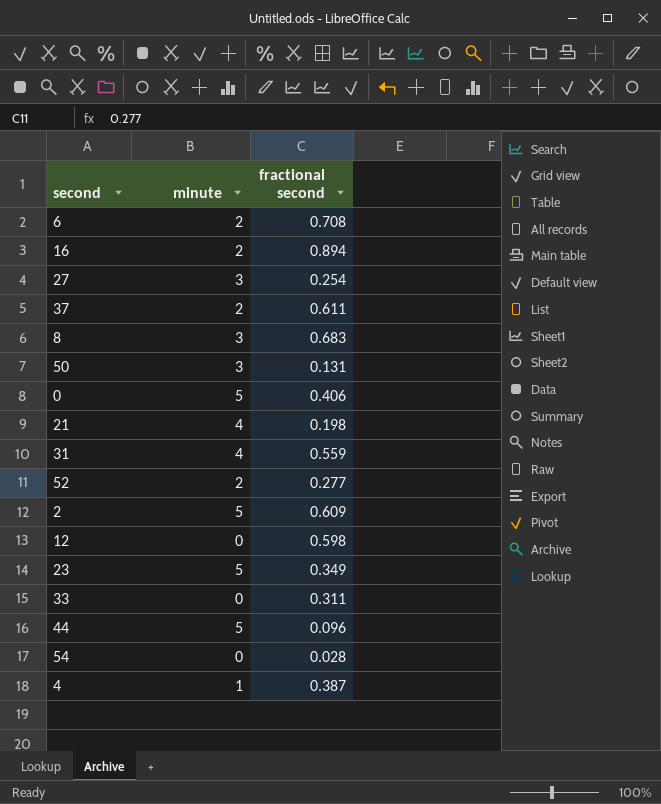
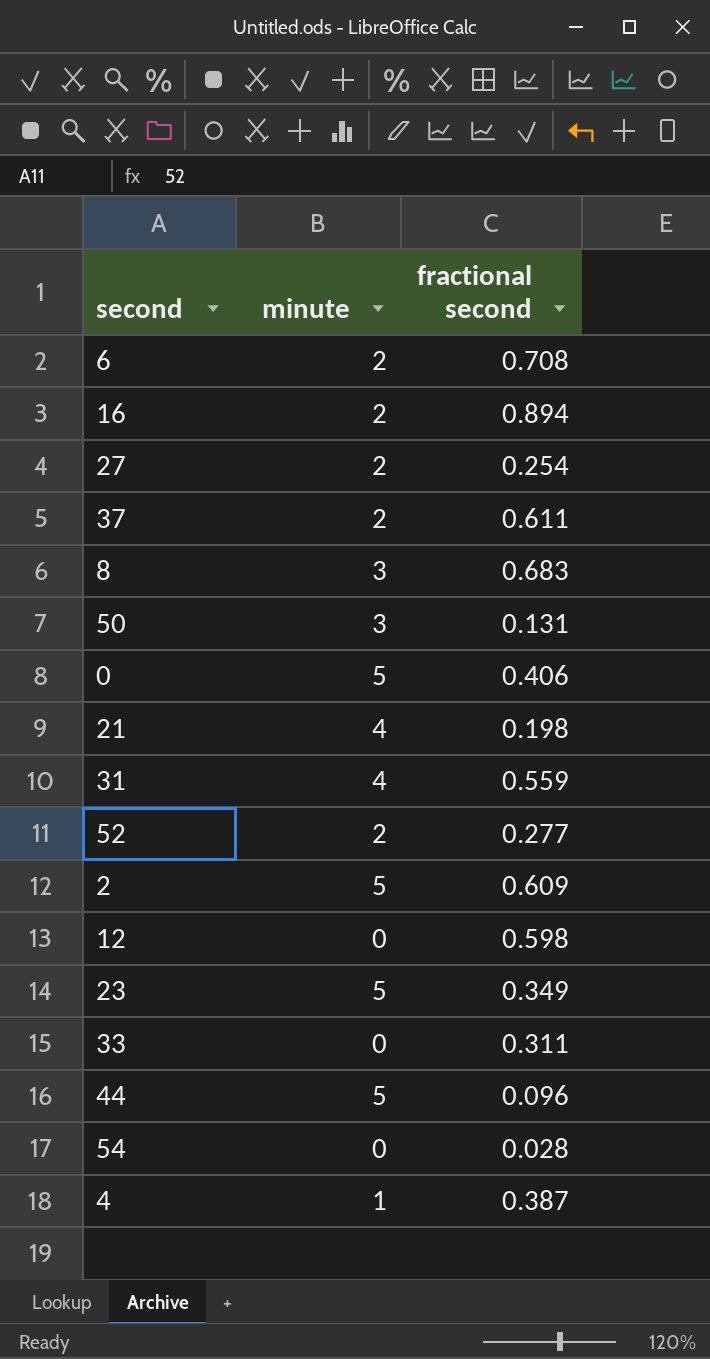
27 | minute: 3 -> 2

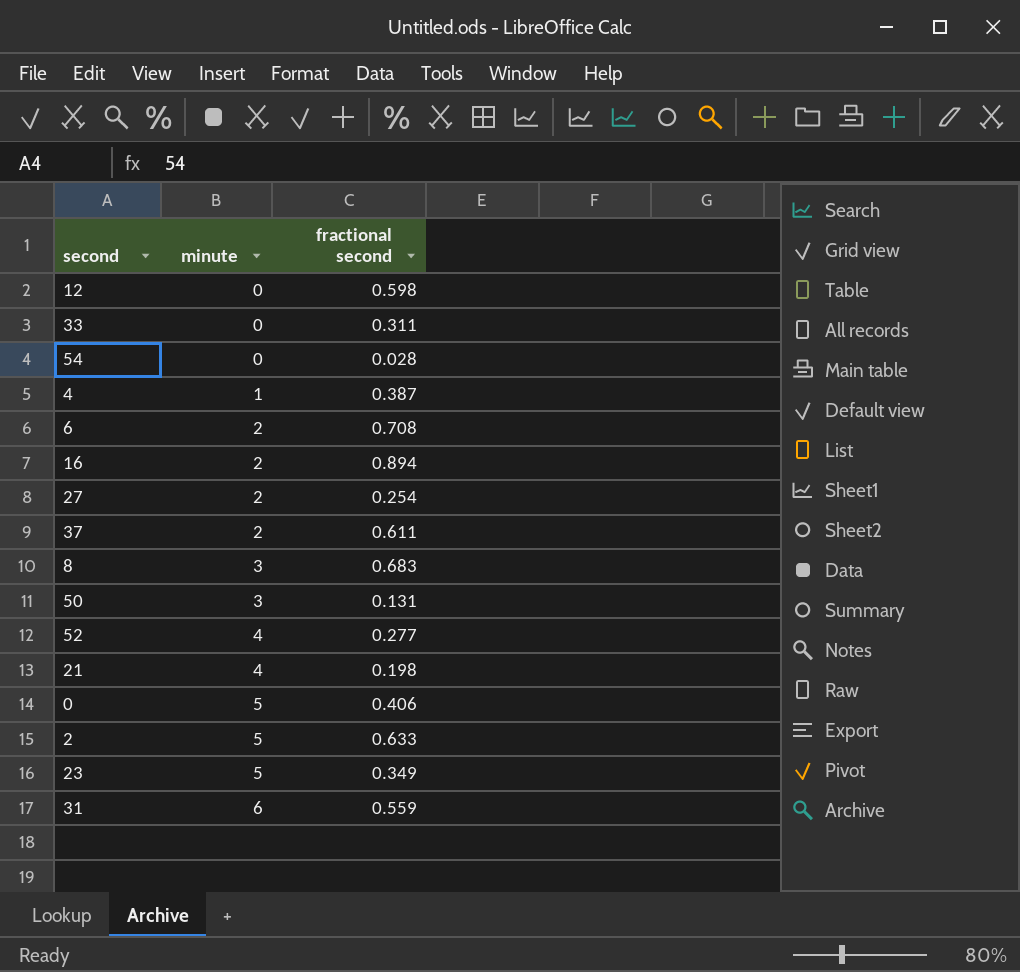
row order: none -> minute ascending
row 44: 5 | 0.096 -> none
52 | minute: 2 -> 4
2 | fractional second: 0.609 -> 0.633
31 | minute: 4 -> 6

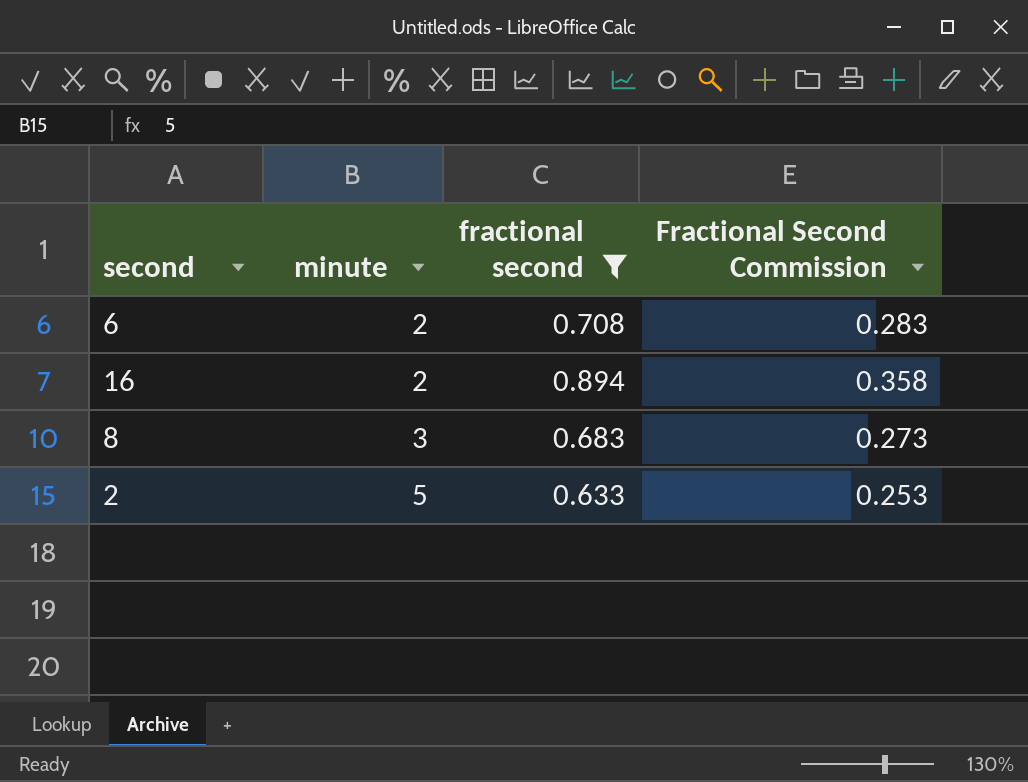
filter: none -> fractional second >= 0.633
column Fractional Second Commission | formula: none -> [fractional second] * 0.4

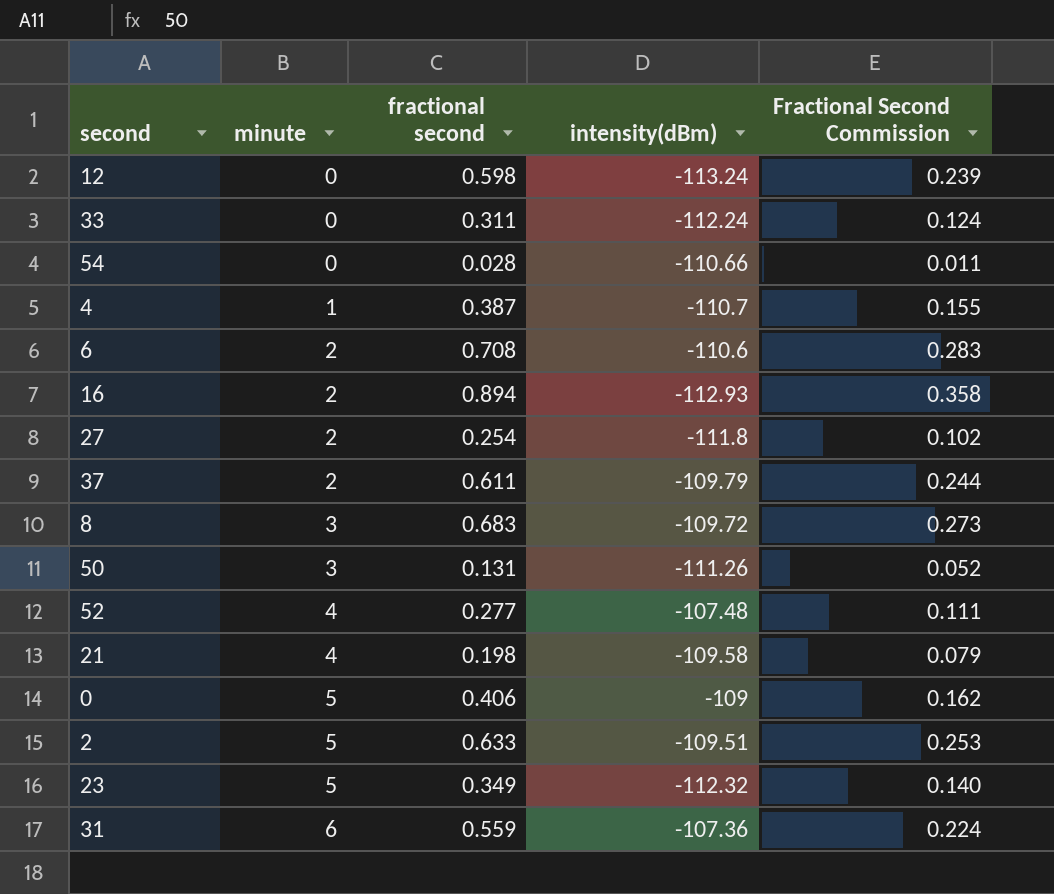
filter: fractional second >= 0.633 -> none
column intensity(dBm) | position: none -> 4

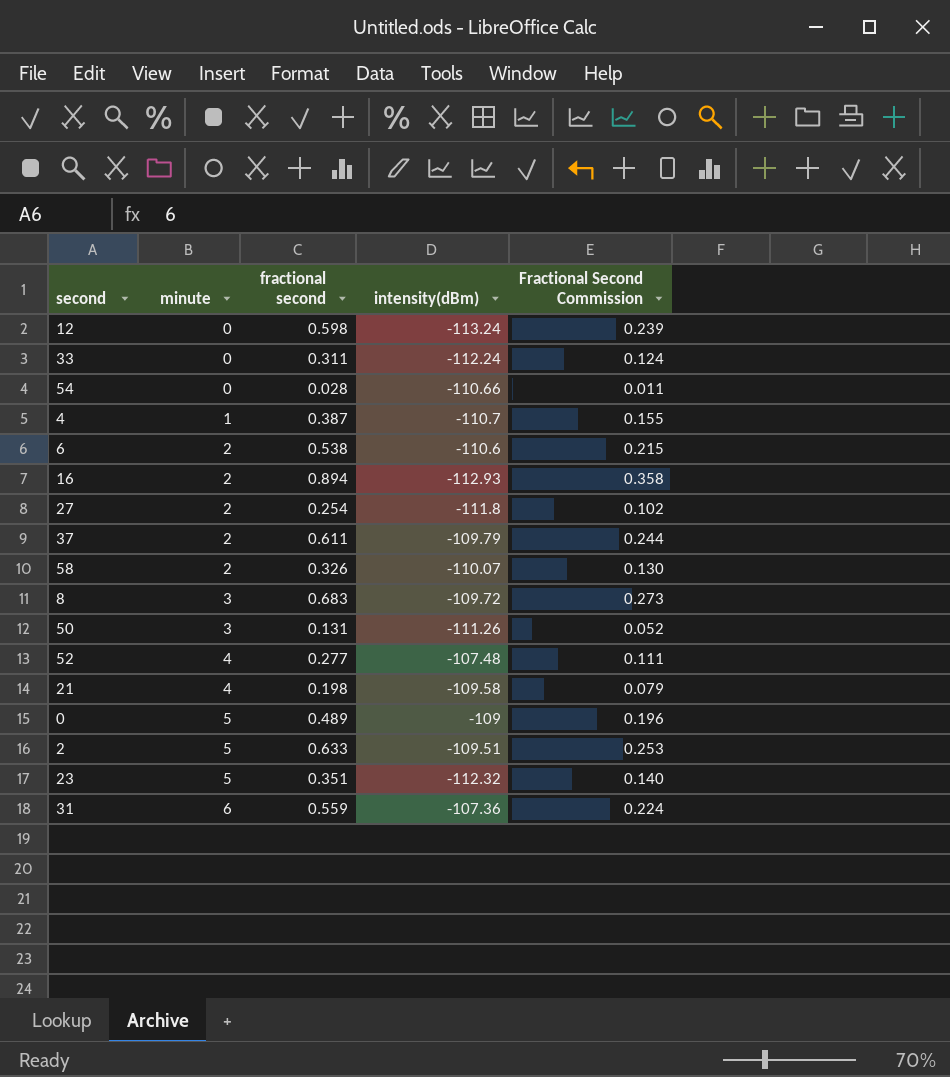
6 | fractional second: 0.708 -> 0.538
6 | Fractional Second Commission: 0.283 -> 0.215
row 58: none -> 2 | 0.326 | -110.07 | 0.130
0 | fractional second: 0.406 -> 0.489
0 | Fractional Second Commission: 0.162 -> 0.196
23 | fractional second: 0.349 -> 0.351

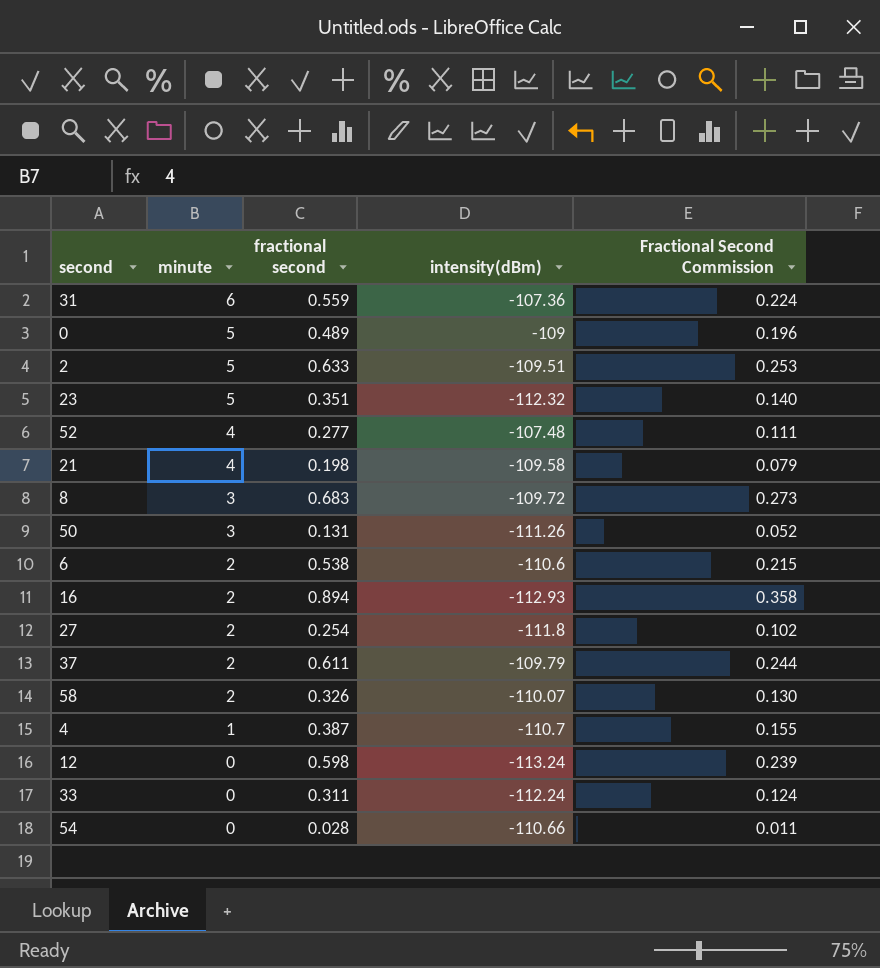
row order: minute ascending -> minute descending

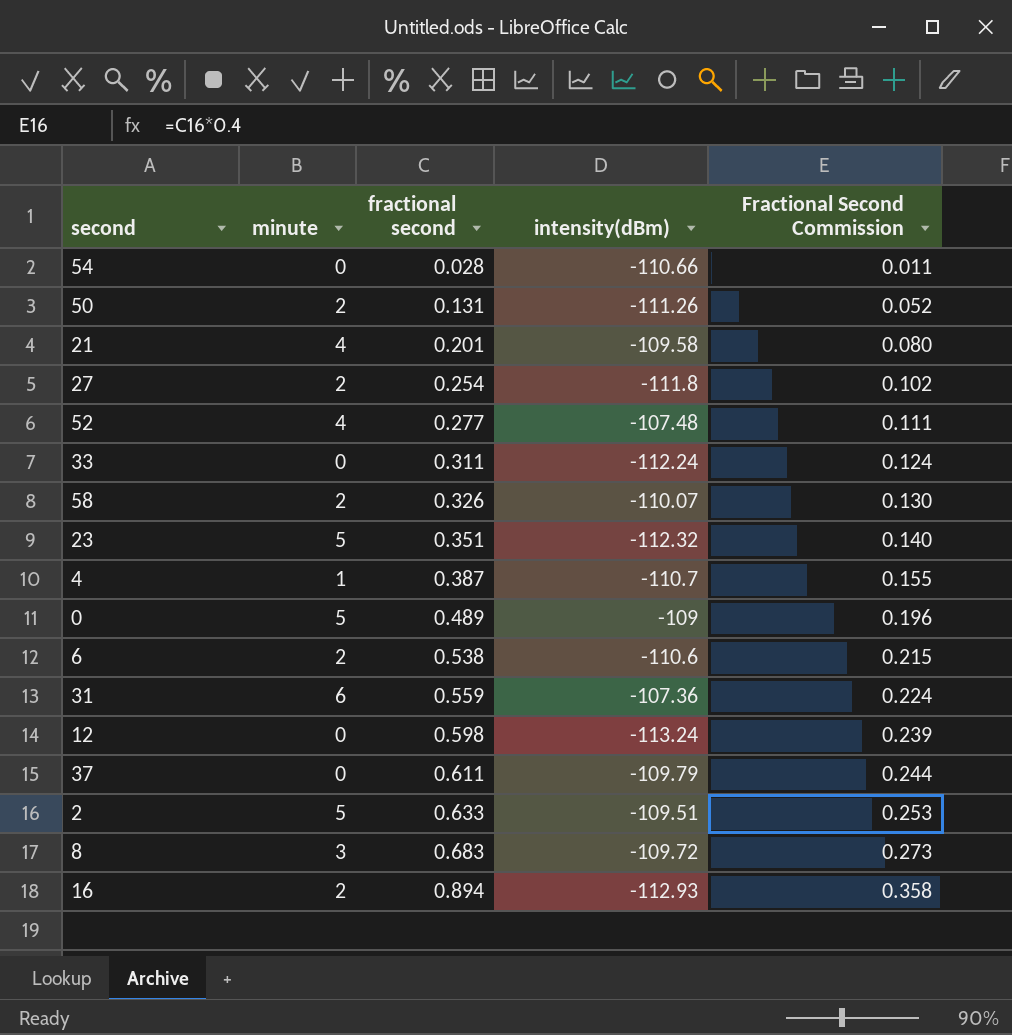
row order: minute descending -> fractional second ascending
50 | minute: 3 -> 2
21 | fractional second: 0.198 -> 0.201
21 | Fractional Second Commission: 0.079 -> 0.080
37 | minute: 2 -> 0

